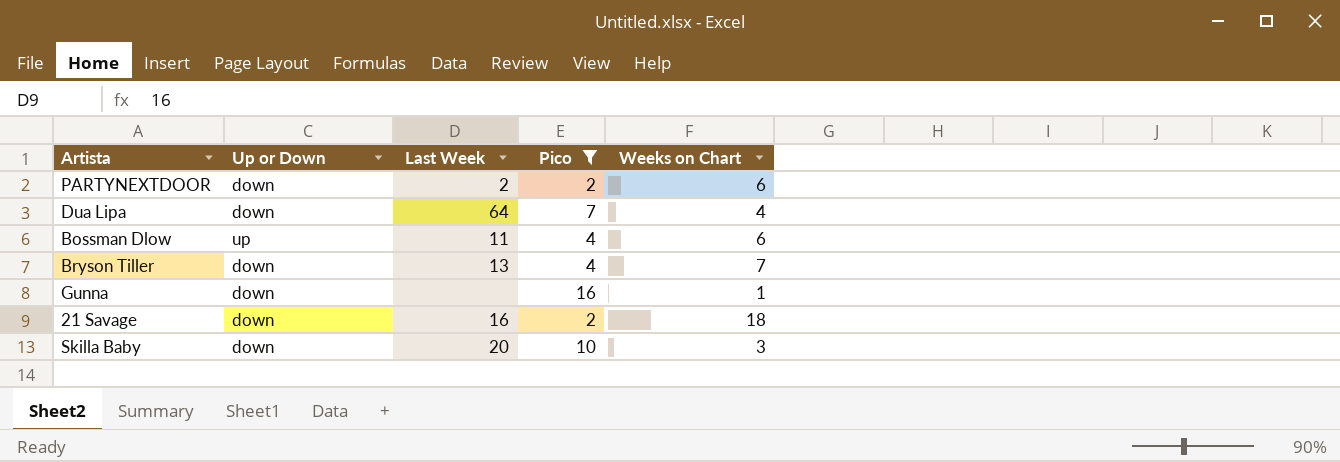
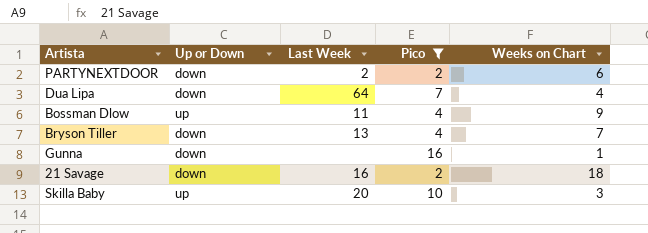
Bossman Dlow | Weeks on Chart: 6 -> 9
Skilla Baby | Up or Down: down -> up

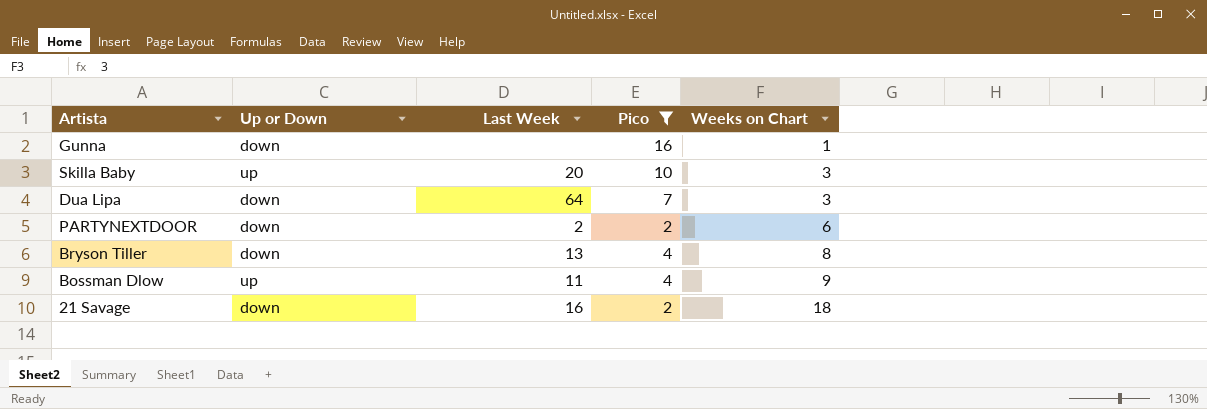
row order: none -> Weeks on Chart ascending
Dua Lipa | Weeks on Chart: 4 -> 3
Bryson Tiller | Weeks on Chart: 7 -> 8

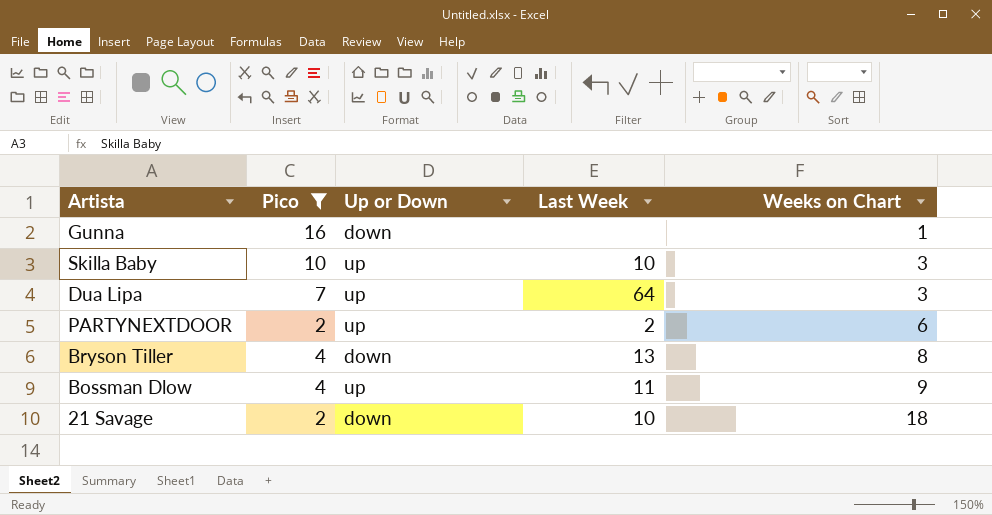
column Pico | position: 4 -> 2
Skilla Baby | Last Week: 20 -> 10
Dua Lipa | Up or Down: down -> up
PARTYNEXTDOOR | Up or Down: down -> up
21 Savage | Last Week: 16 -> 10

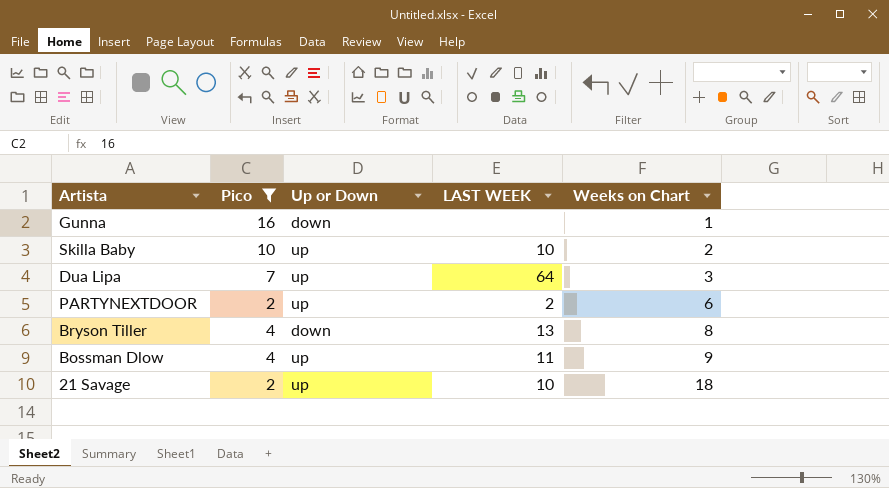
column name: Last Week -> LAST WEEK
Skilla Baby | Weeks on Chart: 3 -> 2
21 Savage | Up or Down: down -> up

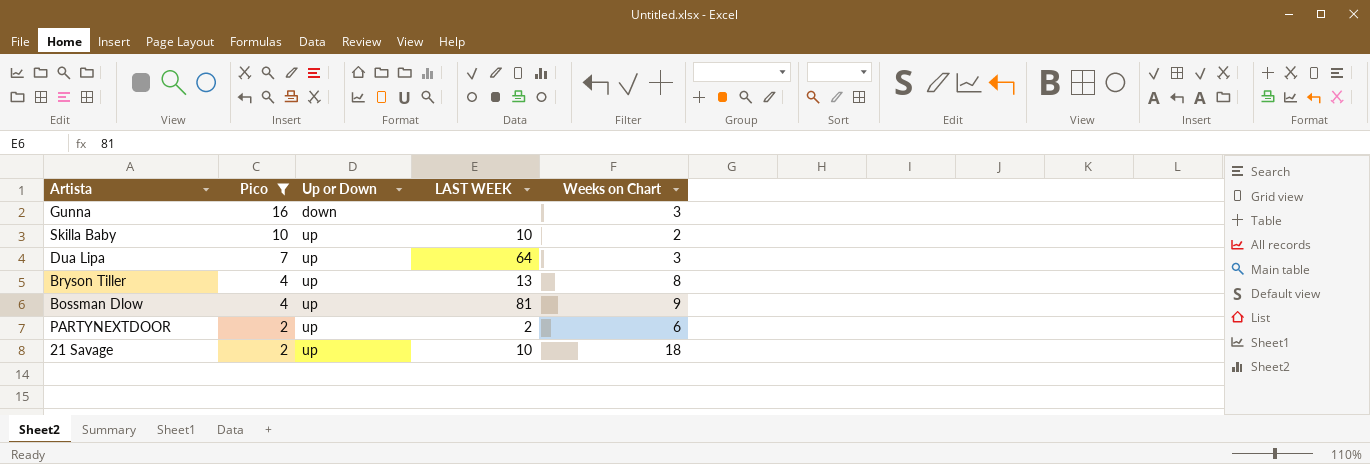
row order: Weeks on Chart ascending -> Pico descending
Gunna | Weeks on Chart: 1 -> 3
Bryson Tiller | Up or Down: down -> up
Bossman Dlow | LAST WEEK: 11 -> 81

